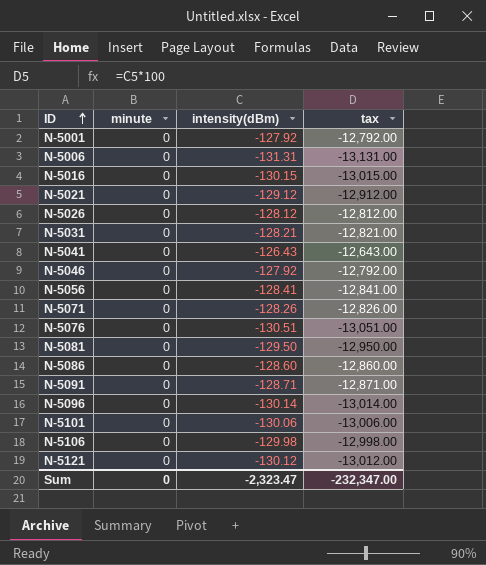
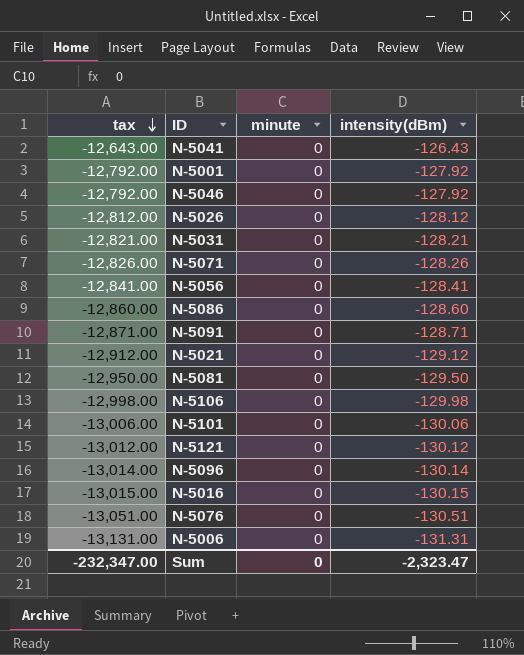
row order: ID ascending -> tax descending
column tax | position: 4 -> 1

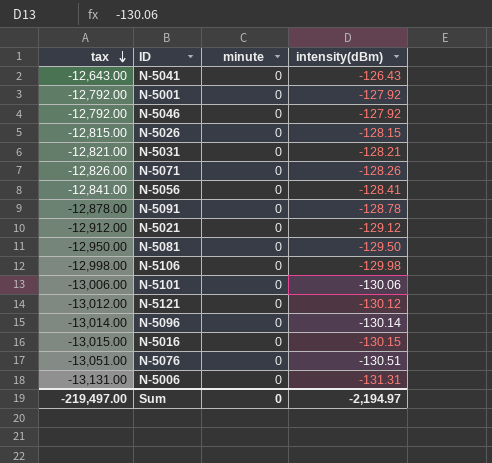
row N-5086: -12,860.00 | 0 | -128.60 -> none
N-5026 | tax: -12,812.00 -> -12,815.00
N-5026 | intensity(dBm): -128.12 -> -128.15
N-5091 | tax: -12,871.00 -> -12,878.00
N-5091 | intensity(dBm): -128.71 -> -128.78
Sum | tax: -232,347.00 -> -219,497.00
Sum | intensity(dBm): -2,323.47 -> -2,194.97

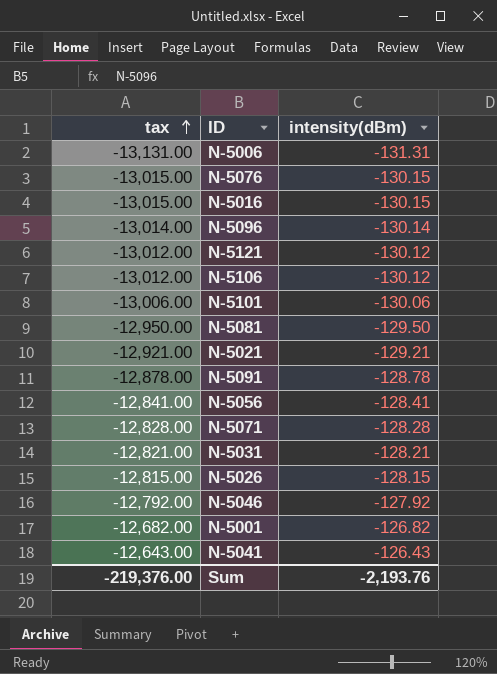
row order: tax descending -> tax ascending
column minute | position: 3 -> none
N-5076 | tax: -13,051.00 -> -13,015.00
N-5076 | intensity(dBm): -130.51 -> -130.15
N-5106 | tax: -12,998.00 -> -13,012.00
N-5106 | intensity(dBm): -129.98 -> -130.12
N-5021 | tax: -12,912.00 -> -12,921.00
N-5021 | intensity(dBm): -129.12 -> -129.21
N-5071 | tax: -12,826.00 -> -12,828.00
N-5071 | intensity(dBm): -128.26 -> -128.28
N-5001 | tax: -12,792.00 -> -12,682.00
N-5001 | intensity(dBm): -127.92 -> -126.82
Sum | tax: -219,497.00 -> -219,376.00
Sum | intensity(dBm): -2,194.97 -> -2,193.76

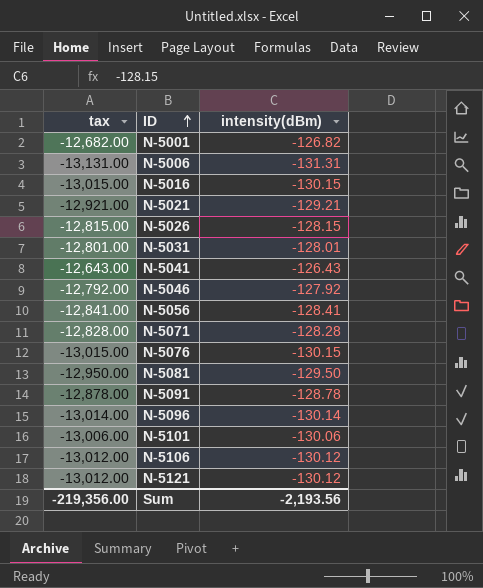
row order: tax ascending -> ID ascending
N-5031 | tax: -12,821.00 -> -12,801.00
N-5031 | intensity(dBm): -128.21 -> -128.01
Sum | tax: -219,376.00 -> -219,356.00
Sum | intensity(dBm): -2,193.76 -> -2,193.56

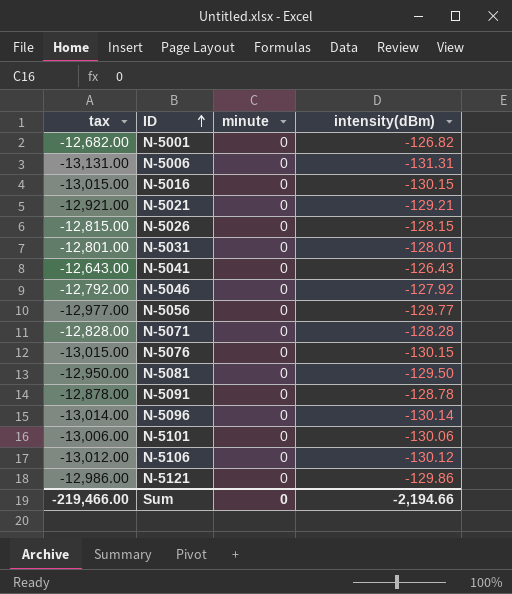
column minute | position: none -> 3
N-5056 | tax: -12,841.00 -> -12,977.00
N-5056 | intensity(dBm): -128.41 -> -129.77
N-5121 | tax: -13,012.00 -> -12,986.00
N-5121 | intensity(dBm): -130.12 -> -129.86
Sum | tax: -219,356.00 -> -219,466.00
Sum | intensity(dBm): -2,193.56 -> -2,194.66

